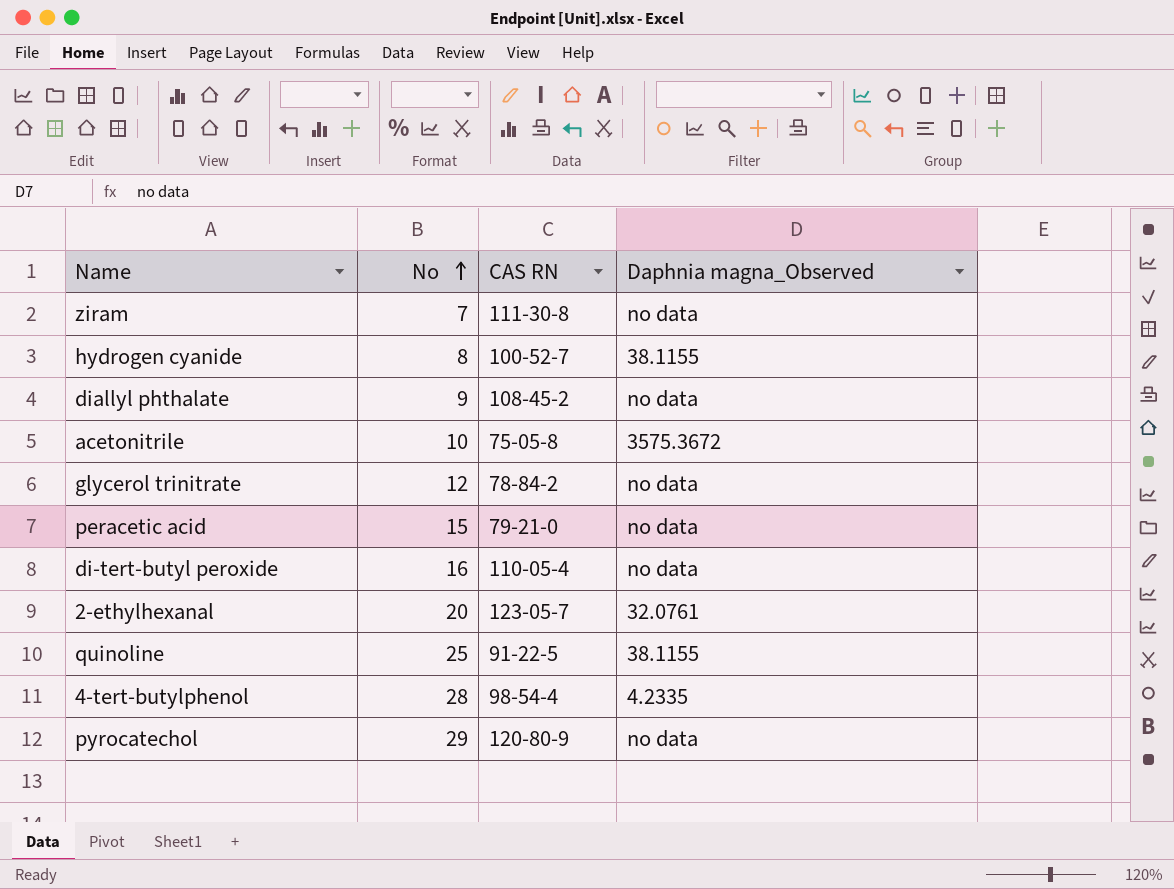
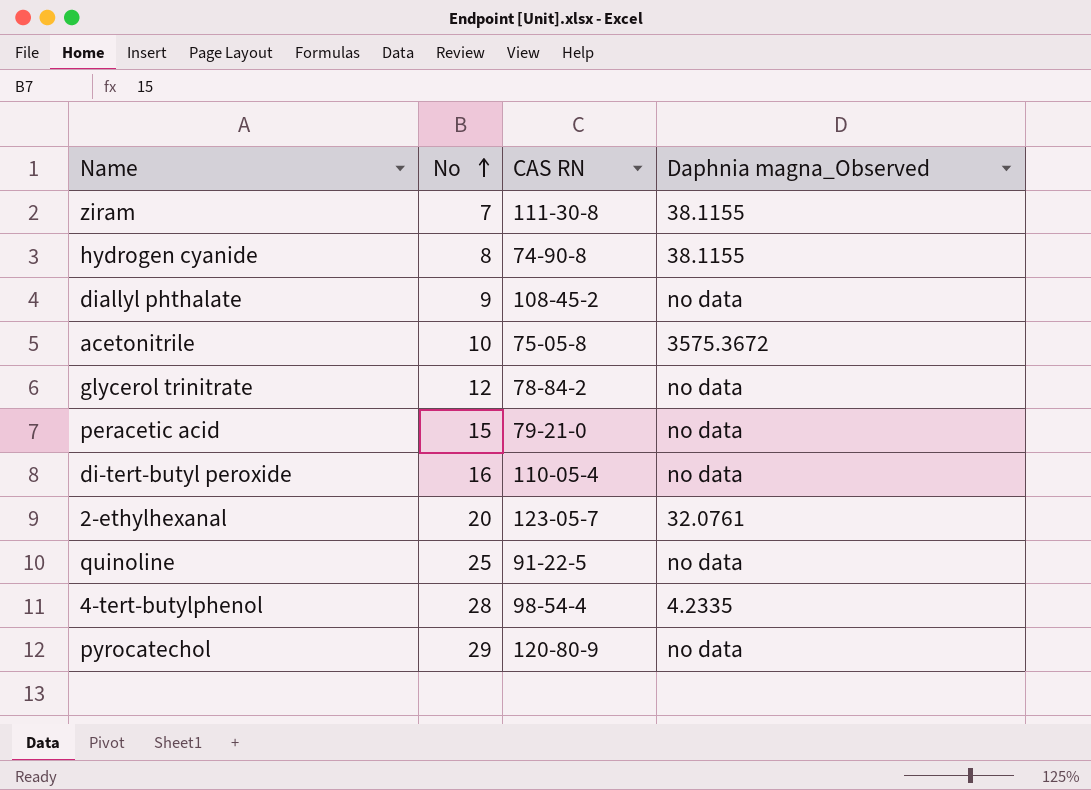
ziram | Daphnia magna_Observed: no data -> 38.1155
hydrogen cyanide | CAS RN: 100-52-7 -> 74-90-8
quinoline | Daphnia magna_Observed: 38.1155 -> no data

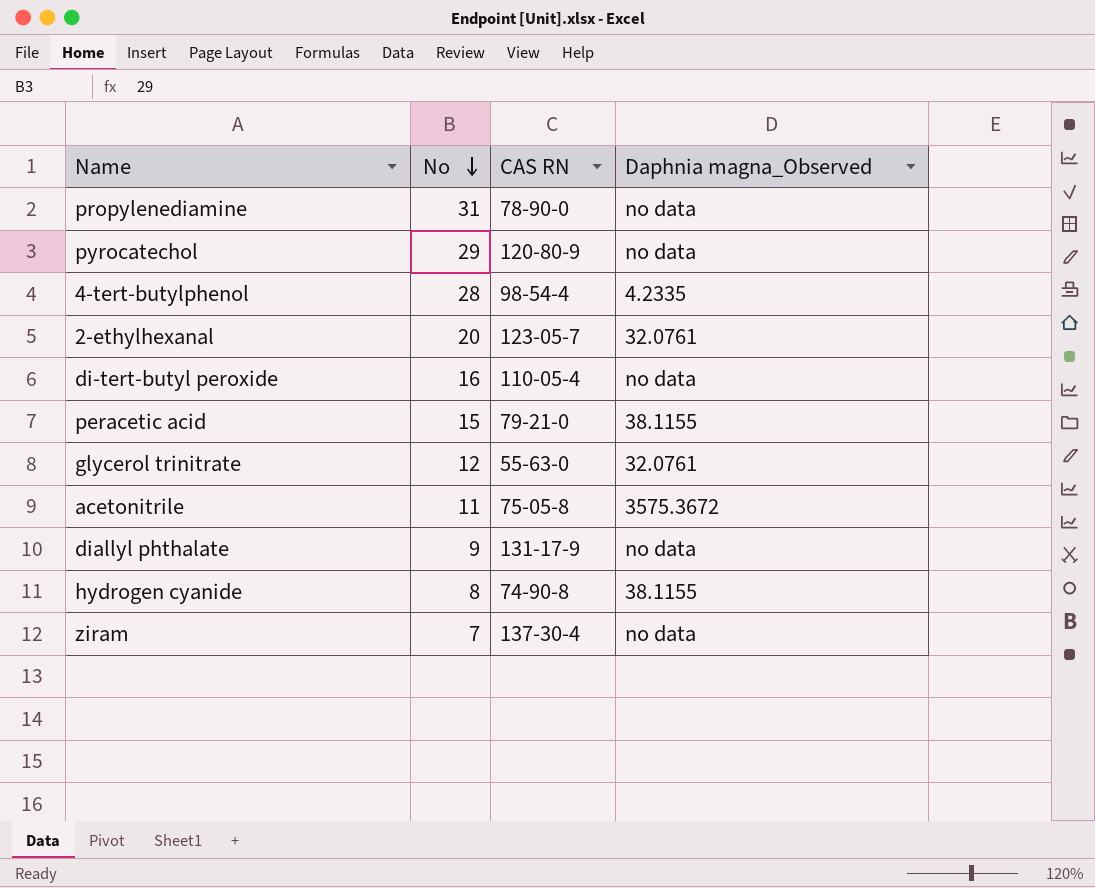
row order: No ascending -> No descending
row quinoline: 25 | 91-22-5 | no data -> none
row propylenediamine: none -> 31 | 78-90-0 | no data
peracetic acid | Daphnia magna_Observed: no data -> 38.1155
glycerol trinitrate | CAS RN: 78-84-2 -> 55-63-0
glycerol trinitrate | Daphnia magna_Observed: no data -> 32.0761
acetonitrile | No: 10 -> 11
diallyl phthalate | CAS RN: 108-45-2 -> 131-17-9
ziram | CAS RN: 111-30-8 -> 137-30-4
ziram | Daphnia magna_Observed: 38.1155 -> no data

